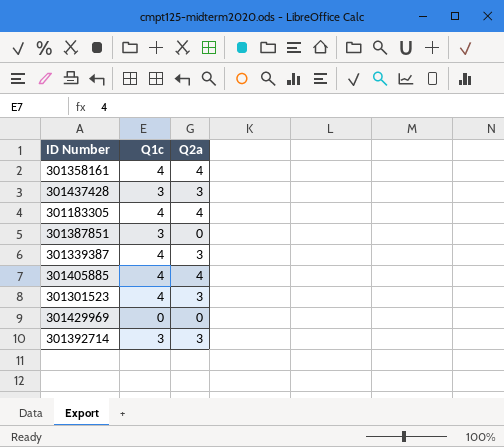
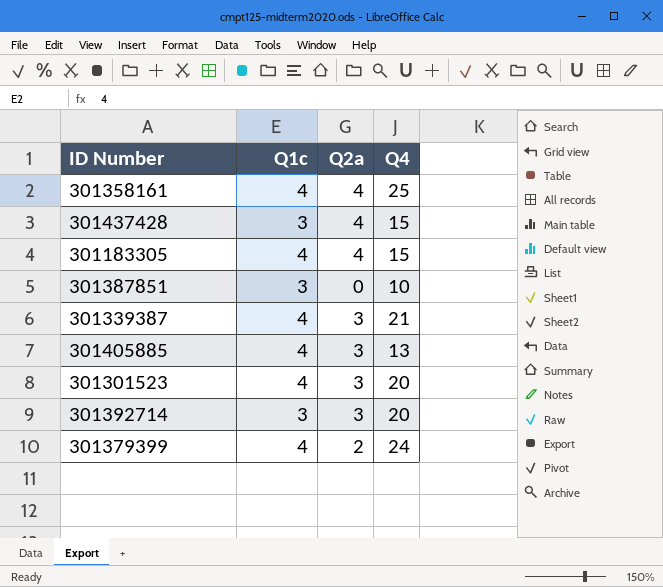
column Q4 | position: none -> 4
row 301429969: 0 | 0 -> none
301437428 | Q2a: 3 -> 4
301405885 | Q2a: 4 -> 3
row 301379399: none -> 4 | 2 | 24

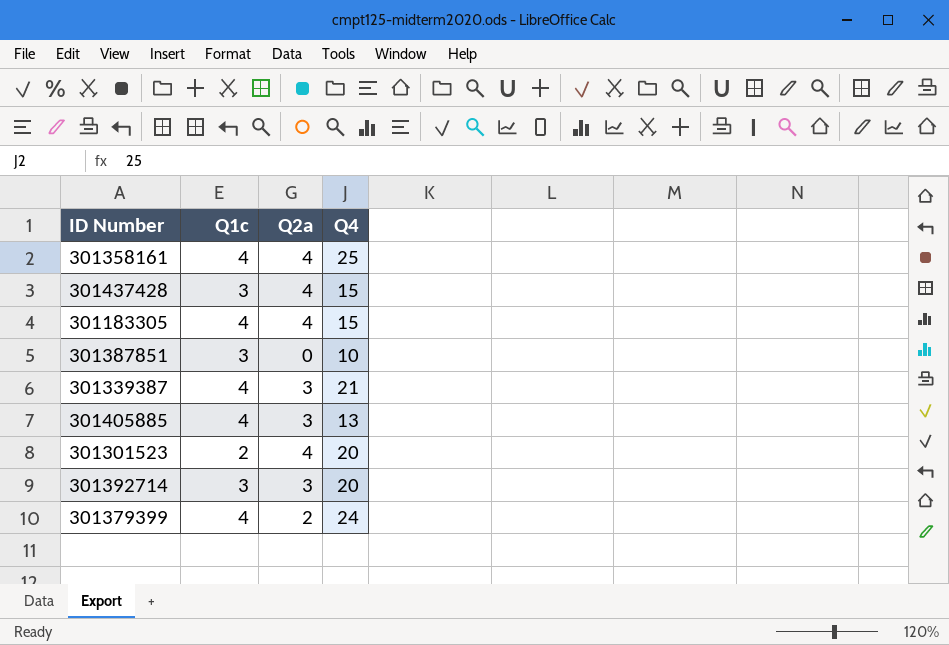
301301523 | Q1c: 4 -> 2
301301523 | Q2a: 3 -> 4

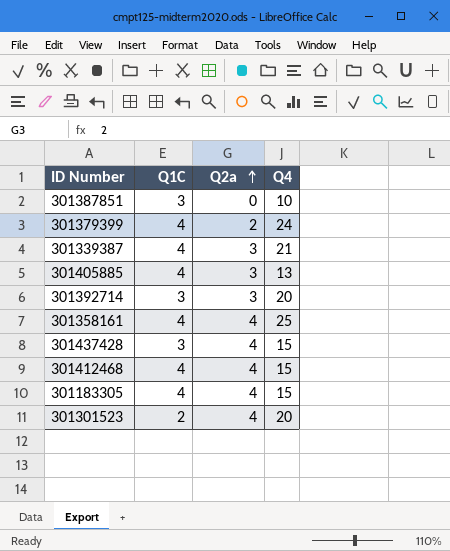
row order: none -> Q2a ascending
column name: Q1c -> Q1C
row 301412468: none -> 4 | 4 | 15

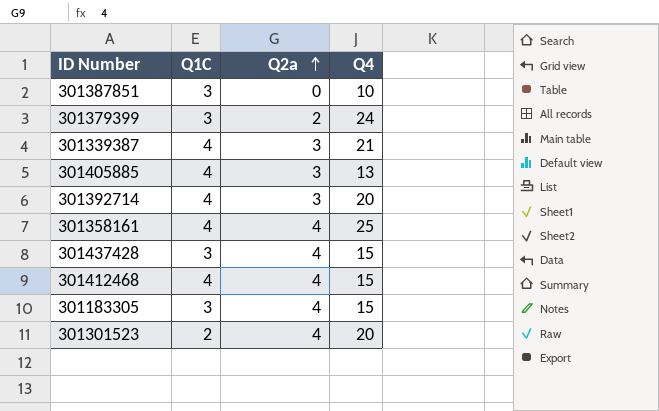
301379399 | Q1C: 4 -> 3
301392714 | Q1C: 3 -> 4
301183305 | Q1C: 4 -> 3

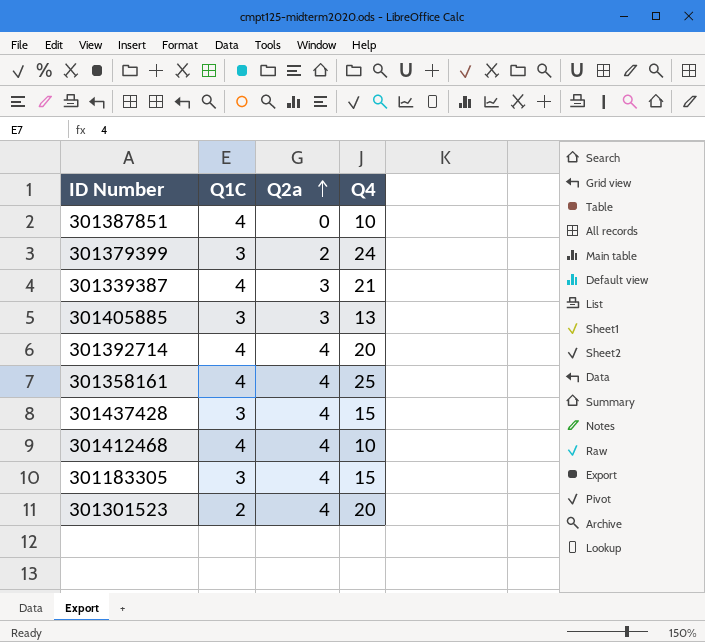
301387851 | Q1C: 3 -> 4
301405885 | Q1C: 4 -> 3
301392714 | Q2a: 3 -> 4
301412468 | Q4: 15 -> 10

